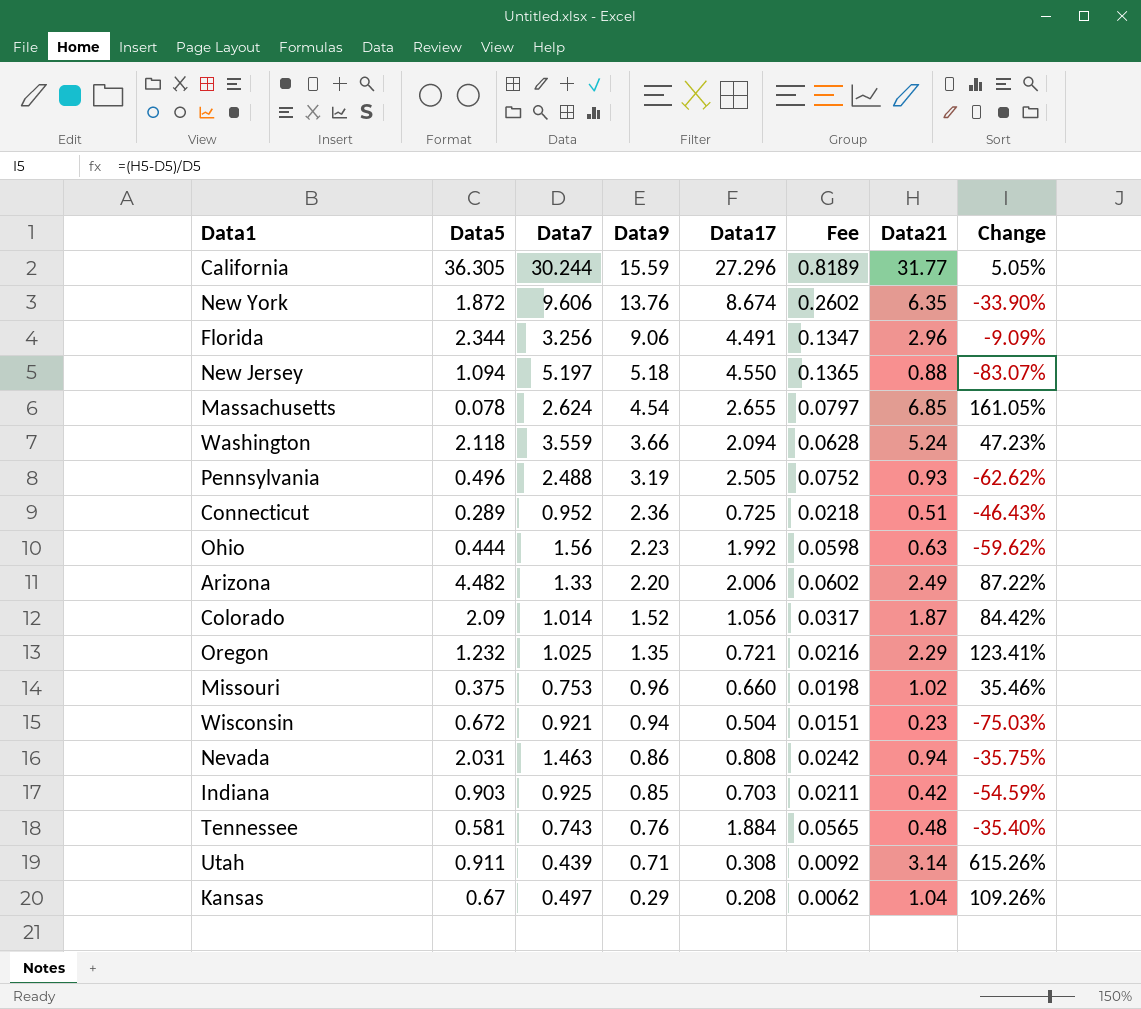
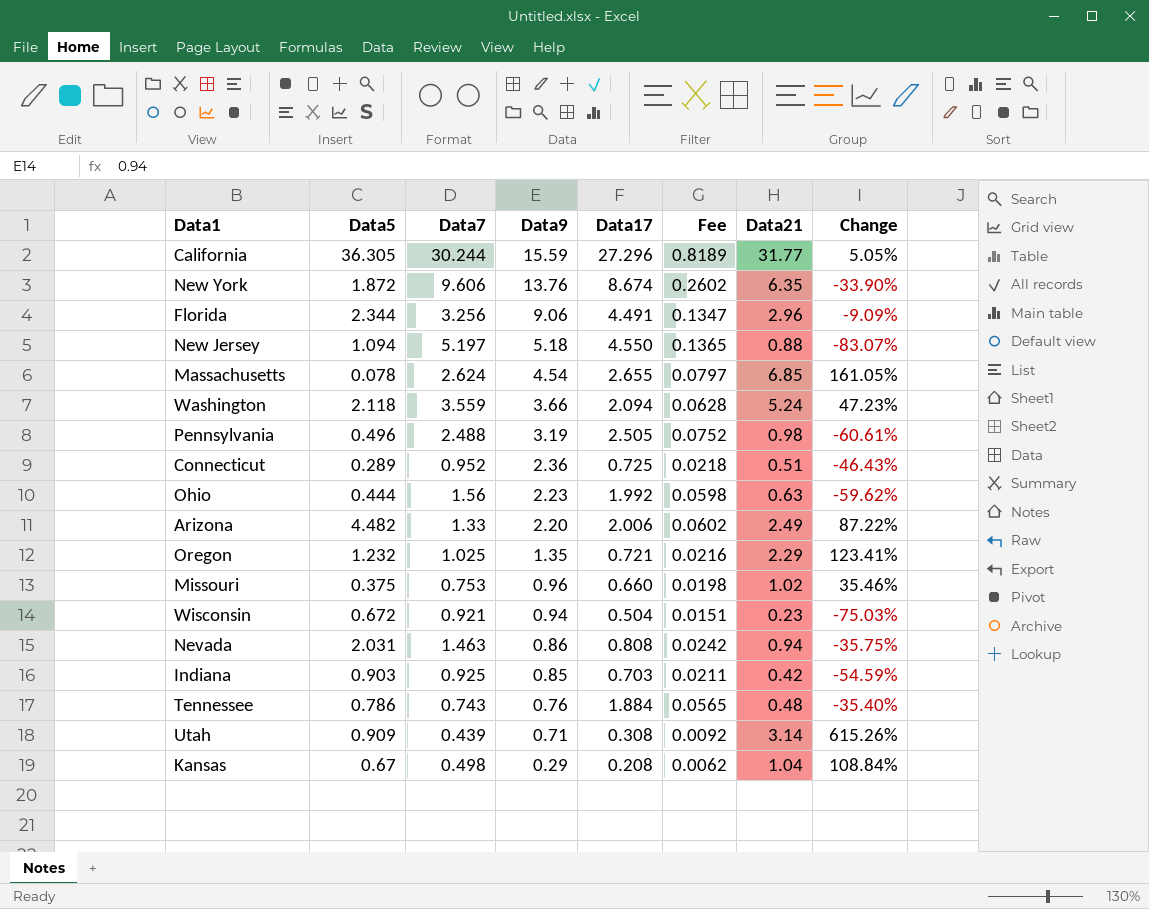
row Colorado: 2.09 | 1.014 | 1.52 | 1.056 | 0.0317 | 1.87 | 84.42% -> none
Pennsylvania | Data21: 0.93 -> 0.98
Pennsylvania | Change: -62.62% -> -60.61%
Tennessee | Data5: 0.581 -> 0.786
Utah | Data5: 0.911 -> 0.909
Kansas | Data7: 0.497 -> 0.498
Kansas | Change: 109.26% -> 108.84%

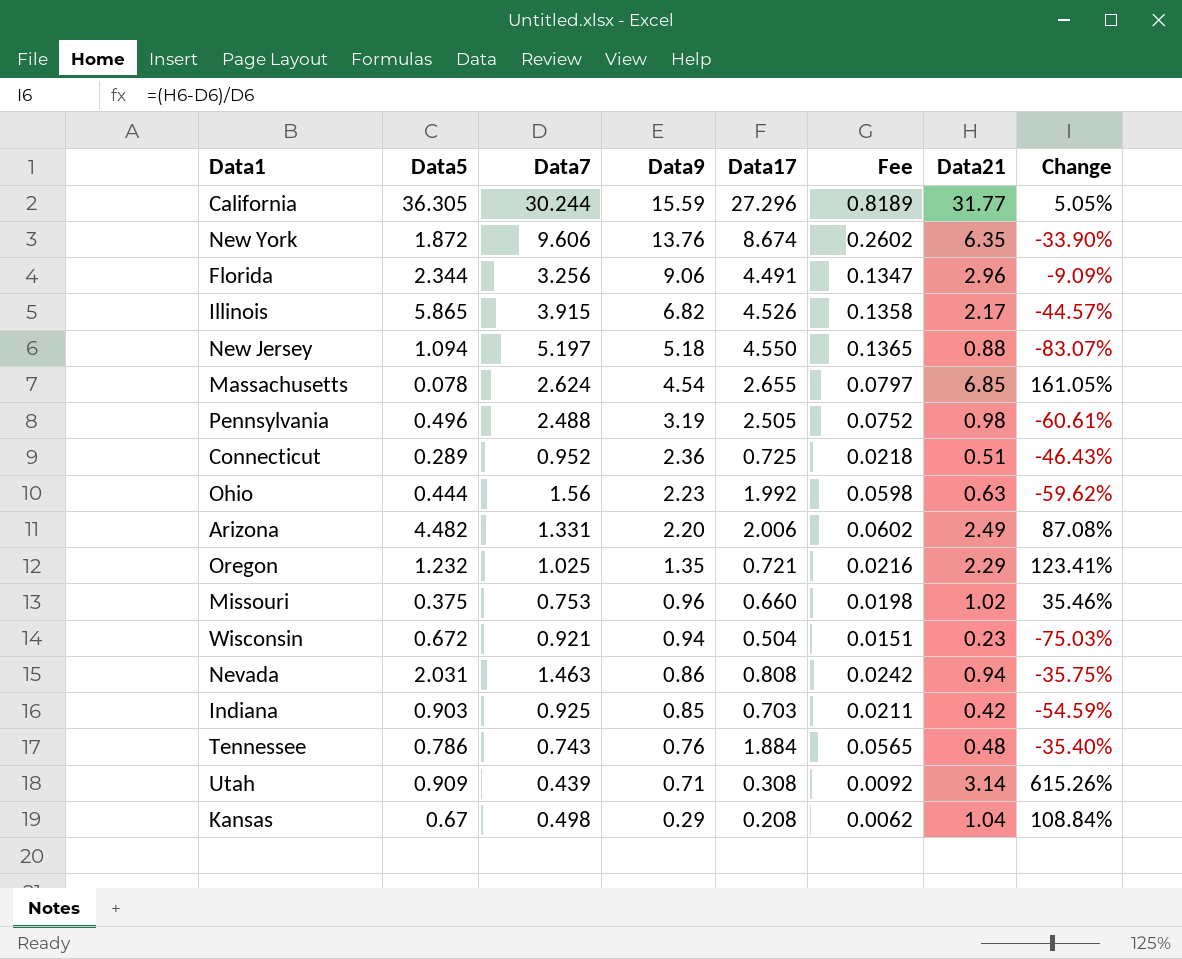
row Washington: 2.118 | 3.559 | 3.66 | 2.094 | 0.0628 | 5.24 | 47.23% -> none
row Illinois: none -> 5.865 | 3.915 | 6.82 | 4.526 | 0.1358 | 2.17 | -44.57%
Arizona | Data7: 1.33 -> 1.331
Arizona | Change: 87.22% -> 87.08%

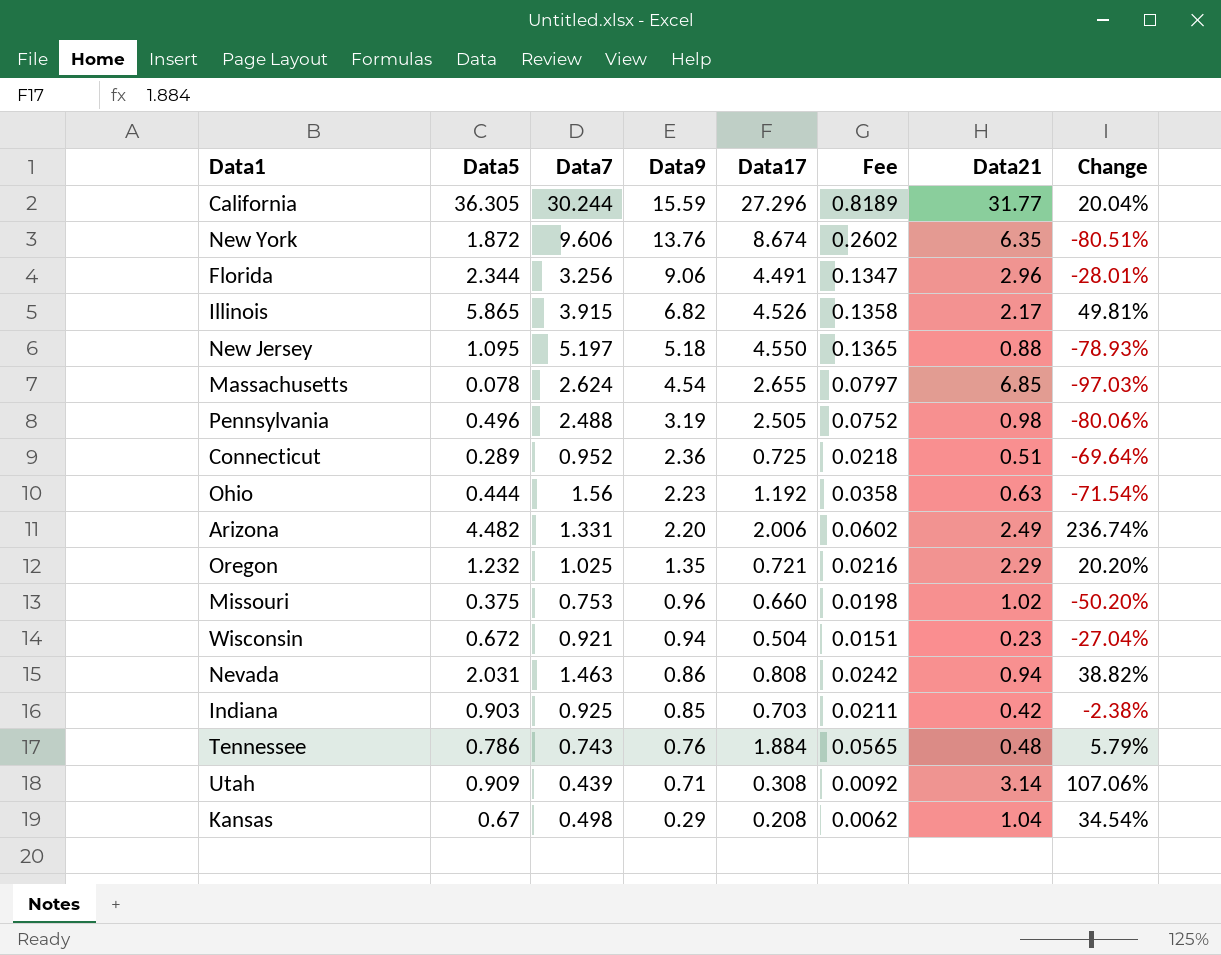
column Change | formula: ([Data21] - [Data7]) / [Data7] -> ([Data5] - [Data7]) / [Data7]
New Jersey | Data5: 1.094 -> 1.095
Ohio | Data17: 1.992 -> 1.192
Ohio | Fee: 0.0598 -> 0.0358

